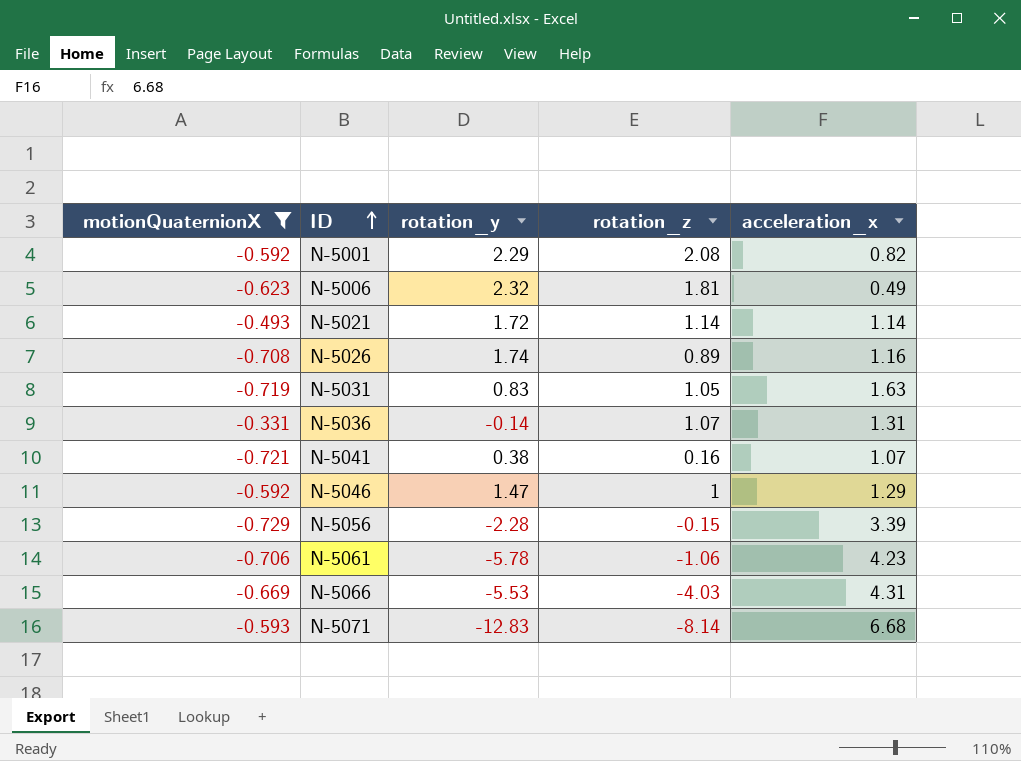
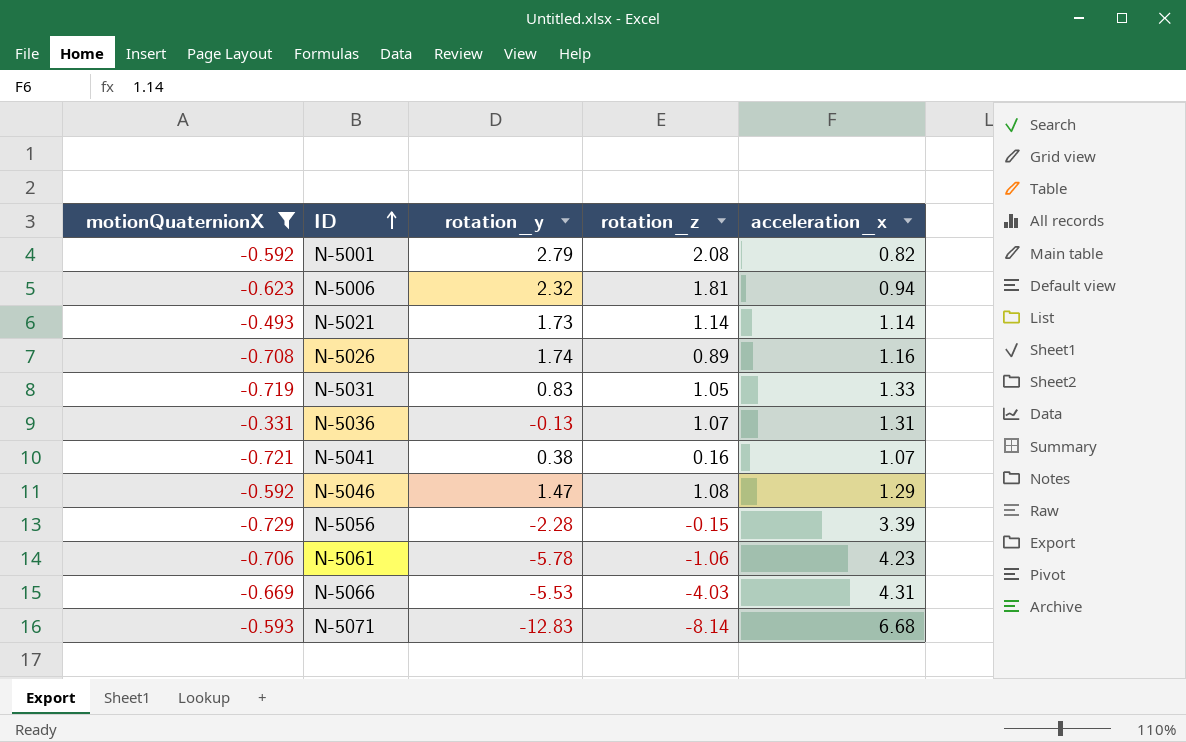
N-5001 | rotation_y: 2.29 -> 2.79
N-5006 | acceleration_x: 0.49 -> 0.94
N-5021 | rotation_y: 1.72 -> 1.73
N-5031 | acceleration_x: 1.63 -> 1.33
N-5036 | rotation_y: -0.14 -> -0.13
N-5046 | rotation_z: 1 -> 1.08

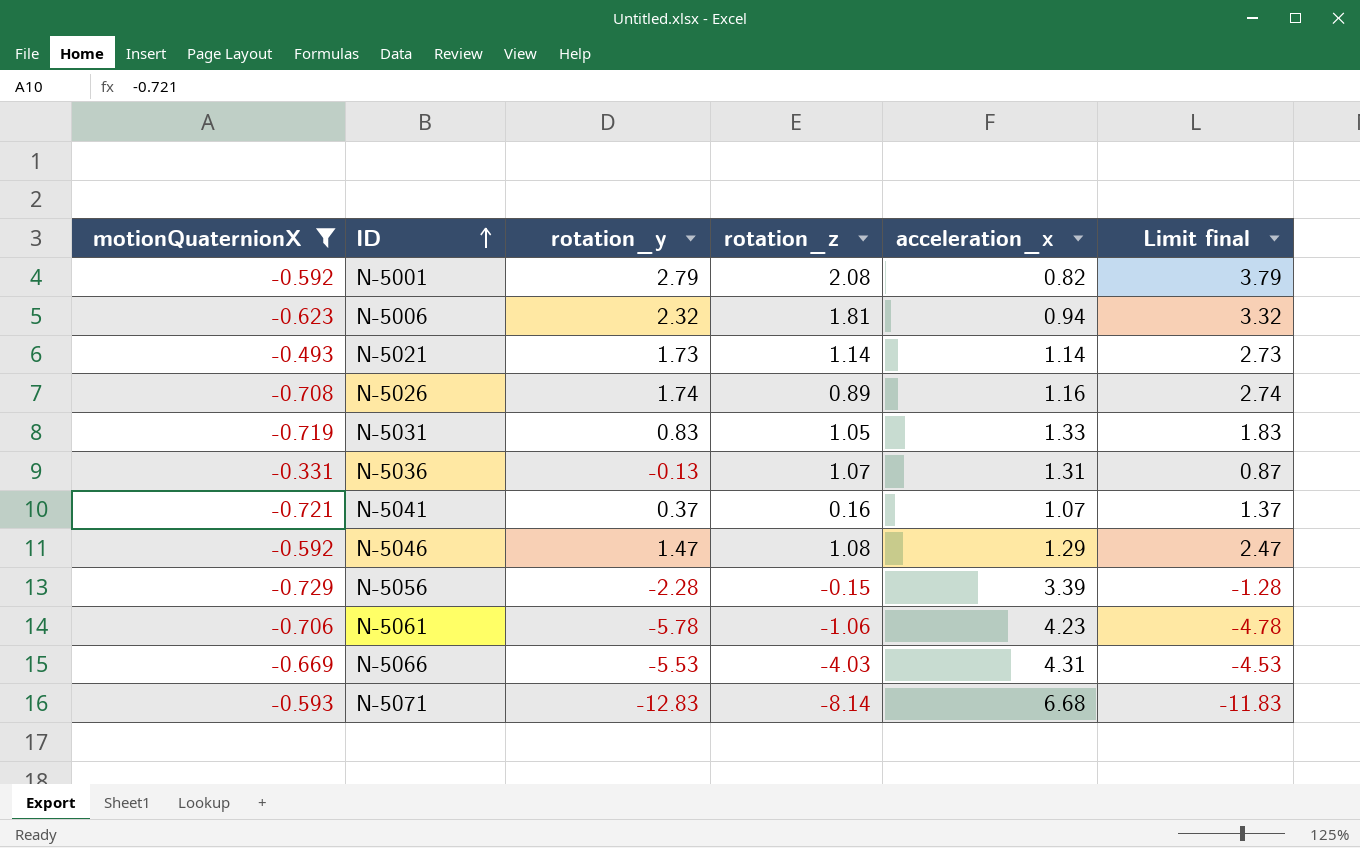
column Limit final | formula: none -> [rotation_y] + 1
N-5041 | rotation_y: 0.38 -> 0.37

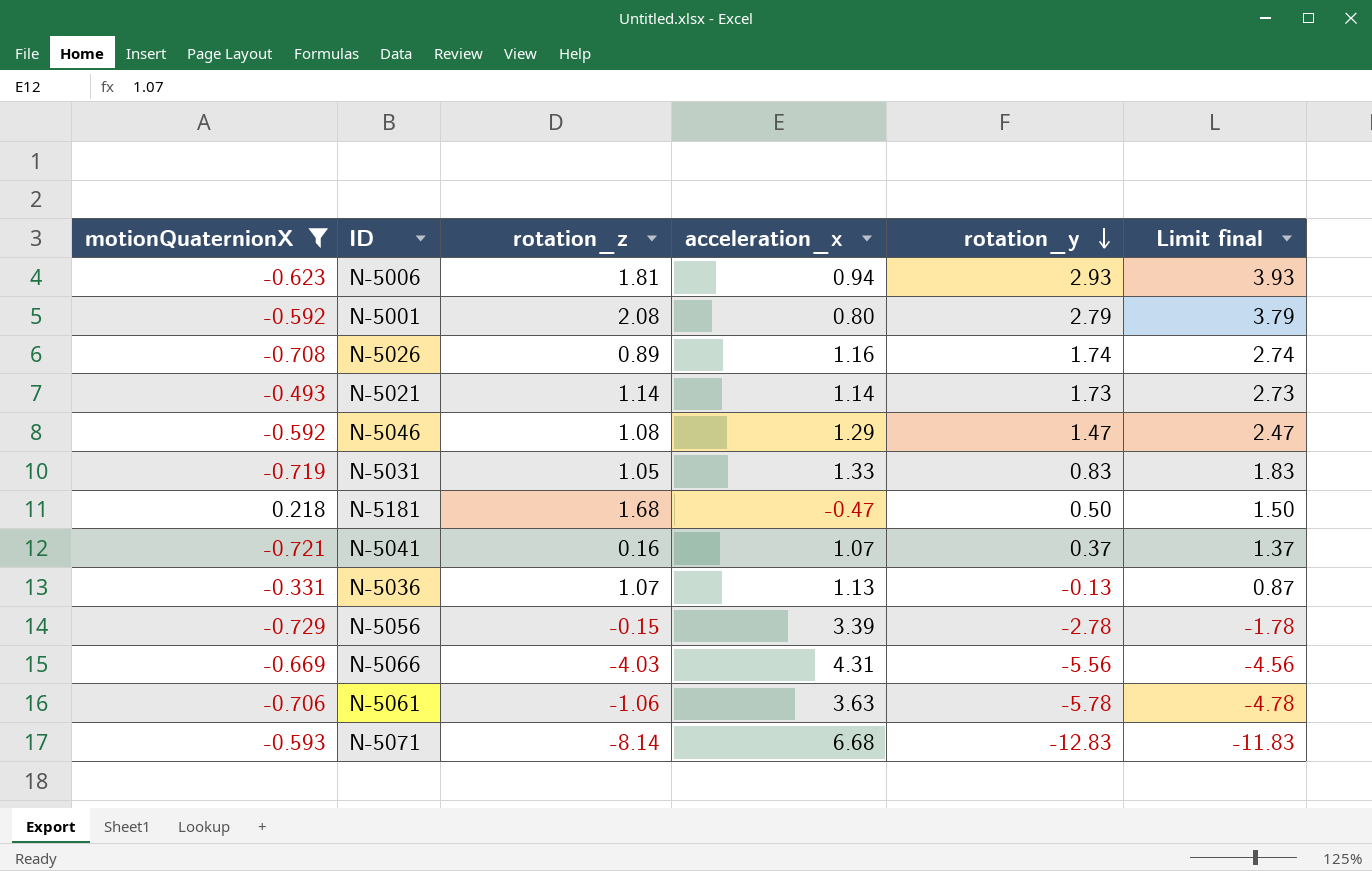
row order: ID ascending -> rotation_y descending
column rotation_y | position: 3 -> 5
N-5006 | rotation_y: 2.32 -> 2.93
N-5006 | Limit final: 3.32 -> 3.93
N-5001 | acceleration_x: 0.82 -> 0.80
row N-5181: none -> 0.218 | 1.68 | -0.47 | 0.50 | 1.50
N-5036 | acceleration_x: 1.31 -> 1.13
N-5056 | rotation_y: -2.28 -> -2.78
N-5056 | Limit final: -1.28 -> -1.78
N-5066 | rotation_y: -5.53 -> -5.56
N-5066 | Limit final: -4.53 -> -4.56
N-5061 | acceleration_x: 4.23 -> 3.63

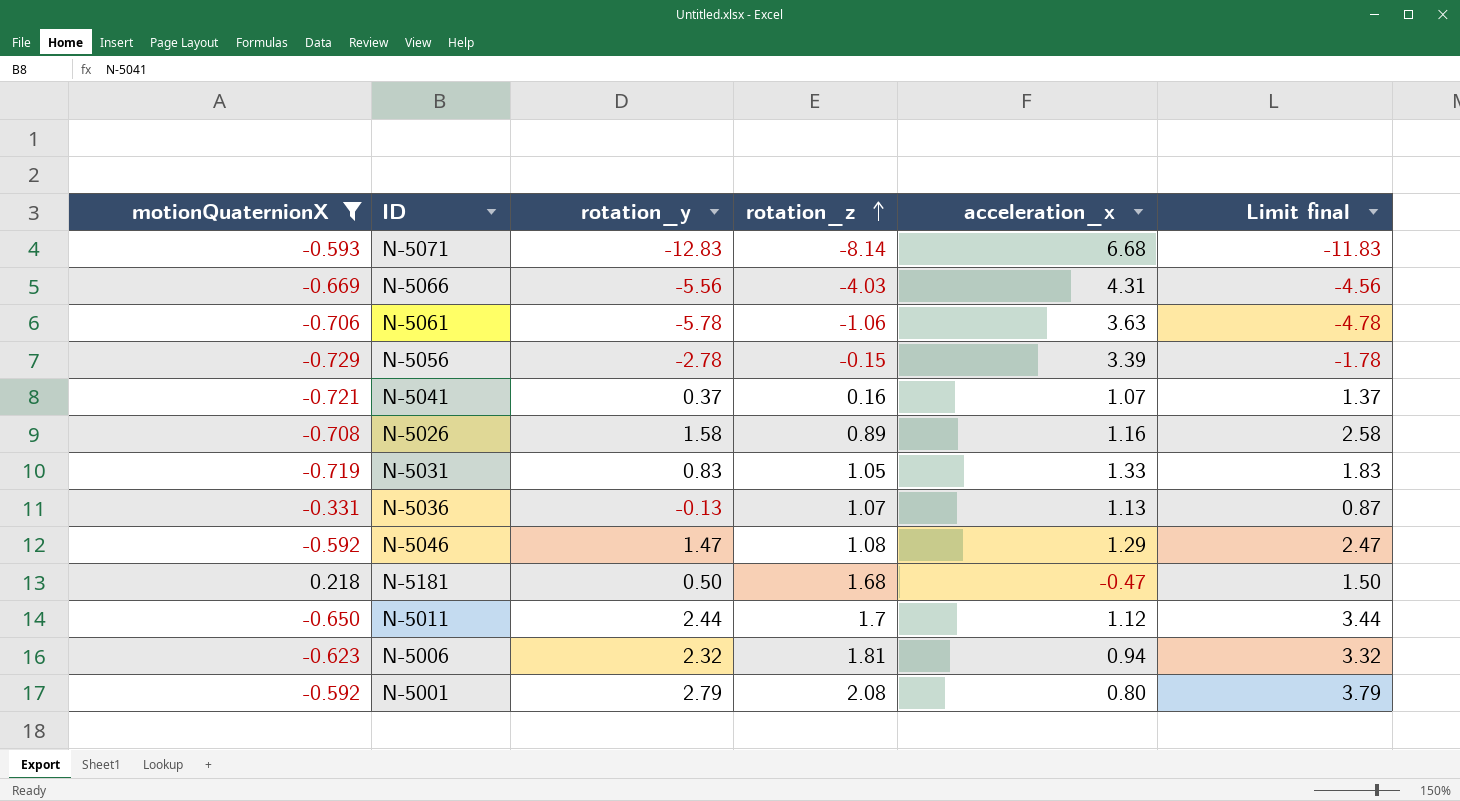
row order: rotation_y descending -> rotation_z ascending
column rotation_y | position: 5 -> 3
row N-5021: -0.493 | 1.14 | 1.14 | 1.73 | 2.73 -> none
N-5026 | rotation_y: 1.74 -> 1.58
N-5026 | Limit final: 2.74 -> 2.58
row N-5011: none -> -0.650 | 2.44 | 1.7 | 1.12 | 3.44
N-5006 | rotation_y: 2.93 -> 2.32
N-5006 | Limit final: 3.93 -> 3.32

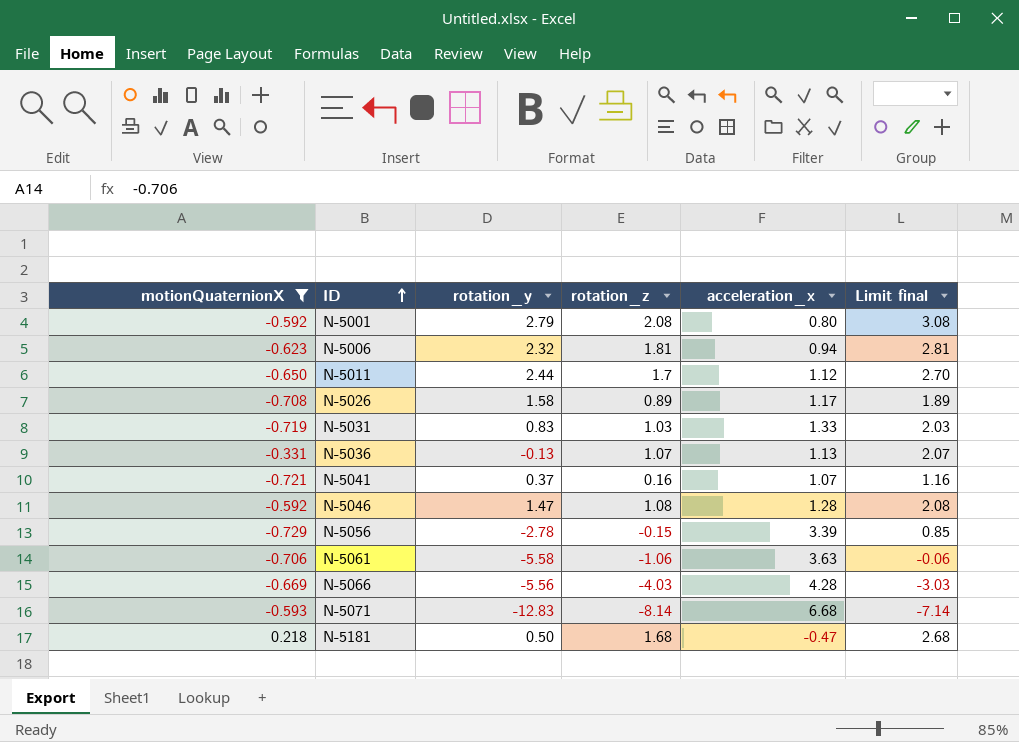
row order: rotation_z ascending -> ID ascending
column Limit final | formula: [rotation_y] + 1 -> [rotation_z] + 1
N-5026 | acceleration_x: 1.16 -> 1.17
N-5031 | rotation_z: 1.05 -> 1.03
N-5046 | acceleration_x: 1.29 -> 1.28
N-5061 | rotation_y: -5.78 -> -5.58
N-5066 | acceleration_x: 4.31 -> 4.28

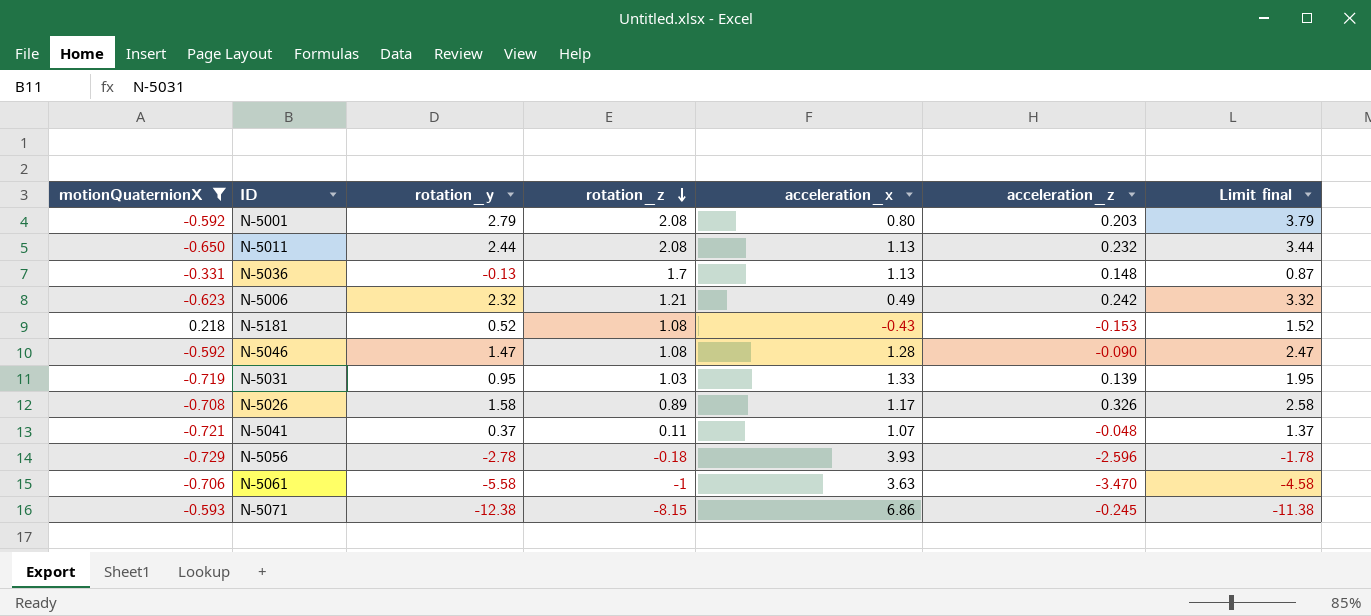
row order: ID ascending -> rotation_z descending
column acceleration_z | position: none -> 6
column Limit final | formula: [rotation_z] + 1 -> [rotation_y] + 1
row N-5066: -0.669 | -5.56 | -4.03 | 4.28 | -3.03 -> none
N-5011 | rotation_z: 1.7 -> 2.08
N-5011 | acceleration_x: 1.12 -> 1.13
N-5036 | rotation_z: 1.07 -> 1.7
N-5006 | rotation_z: 1.81 -> 1.21
N-5006 | acceleration_x: 0.94 -> 0.49
N-5181 | rotation_y: 0.50 -> 0.52
N-5181 | rotation_z: 1.68 -> 1.08
N-5181 | acceleration_x: -0.47 -> -0.43
N-5031 | rotation_y: 0.83 -> 0.95
N-5041 | rotation_z: 0.16 -> 0.11
N-5056 | rotation_z: -0.15 -> -0.18
N-5056 | acceleration_x: 3.39 -> 3.93
N-5061 | rotation_z: -1.06 -> -1
N-5071 | rotation_y: -12.83 -> -12.38
N-5071 | rotation_z: -8.14 -> -8.15
N-5071 | acceleration_x: 6.68 -> 6.86

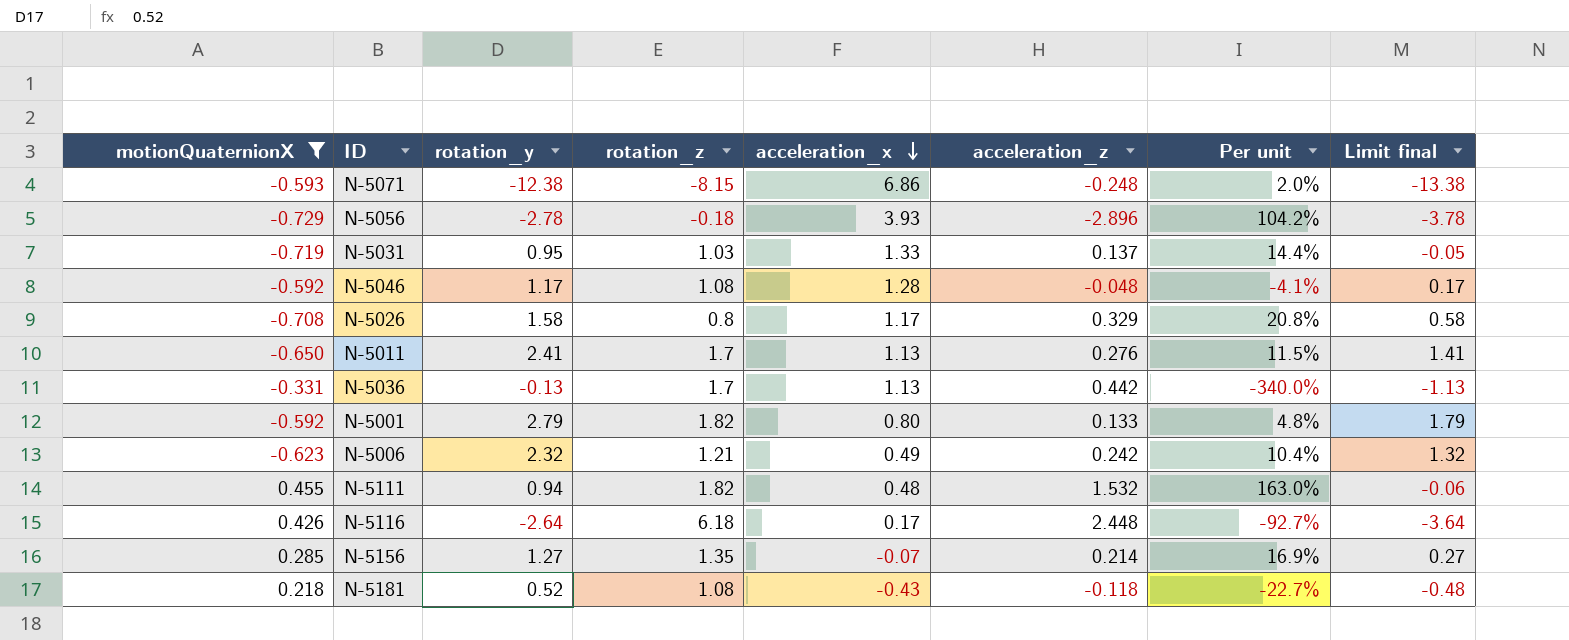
row order: rotation_z descending -> acceleration_x descending
column Per unit | formula: none -> [acceleration_z] / [rotation_y]
column Limit final | formula: [rotation_y] + 1 -> [rotation_y] - 1
row N-5041: -0.721 | 0.37 | 0.11 | 1.07 | -0.048 | 1.37 -> none
row N-5061: -0.706 | -5.58 | -1 | 3.63 | -3.470 | -4.58 -> none
N-5071 | acceleration_z: -0.245 -> -0.248
N-5056 | acceleration_z: -2.596 -> -2.896
N-5031 | acceleration_z: 0.139 -> 0.137
N-5046 | rotation_y: 1.47 -> 1.17
N-5046 | acceleration_z: -0.090 -> -0.048
N-5026 | rotation_z: 0.89 -> 0.8
N-5026 | acceleration_z: 0.326 -> 0.329
N-5011 | rotation_y: 2.44 -> 2.41
N-5011 | rotation_z: 2.08 -> 1.7
N-5011 | acceleration_z: 0.232 -> 0.276
N-5036 | acceleration_z: 0.148 -> 0.442
N-5001 | rotation_z: 2.08 -> 1.82
N-5001 | acceleration_z: 0.203 -> 0.133
row N-5111: none -> 0.455 | 0.94 | 1.82 | 0.48 | 1.532 | 163.0% | -0.06
row N-5116: none -> 0.426 | -2.64 | 6.18 | 0.17 | 2.448 | -92.7% | -3.64
row N-5156: none -> 0.285 | 1.27 | 1.35 | -0.07 | 0.214 | 16.9% | 0.27
N-5181 | acceleration_z: -0.153 -> -0.118

